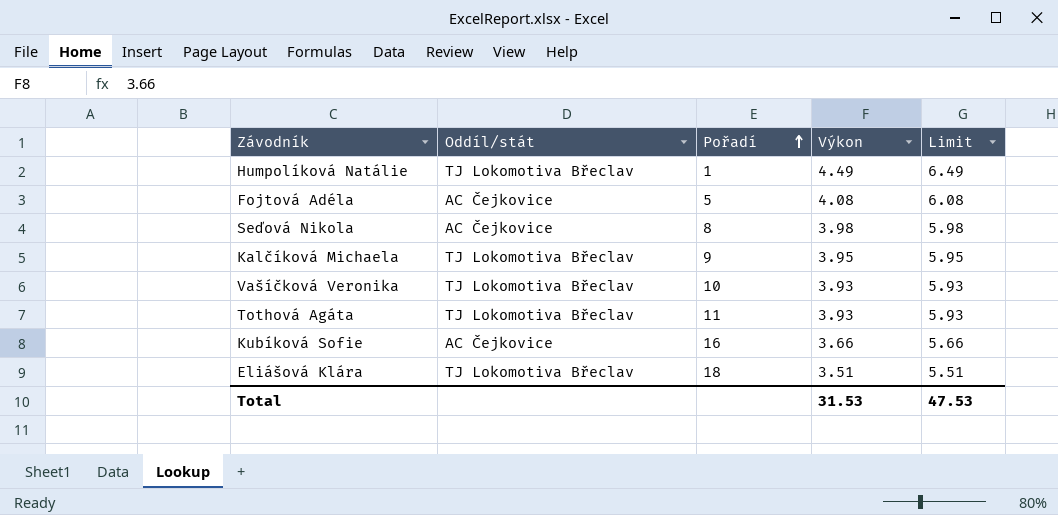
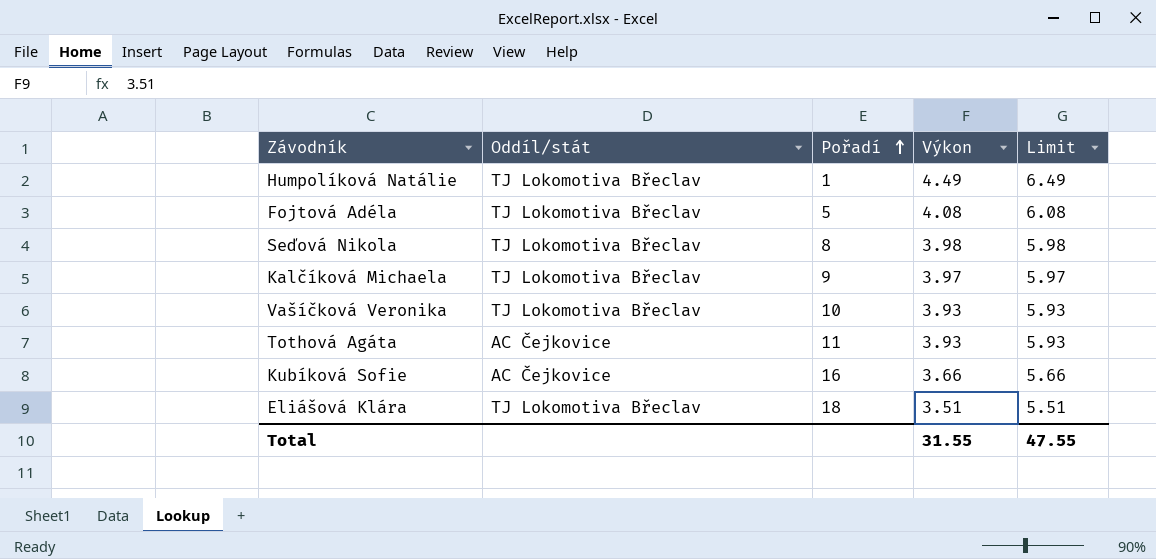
Fojtová Adéla | Oddíl/stát: AC Čejkovice -> TJ Lokomotiva Břeclav
Seďová Nikola | Oddíl/stát: AC Čejkovice -> TJ Lokomotiva Břeclav
Kalčíková Michaela | Výkon: 3.95 -> 3.97
Kalčíková Michaela | Limit: 5.95 -> 5.97
Tothová Agáta | Oddíl/stát: TJ Lokomotiva Břeclav -> AC Čejkovice
Total | Výkon: 31.53 -> 31.55
Total | Limit: 47.53 -> 47.55

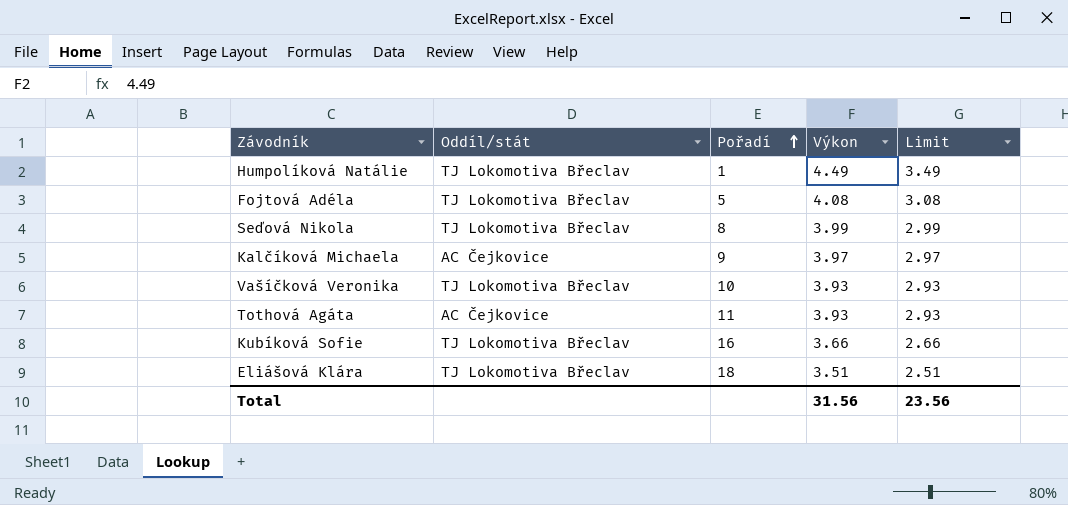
column Limit | formula: [Výkon] + 2 -> [Výkon] - 1
Seďová Nikola | Výkon: 3.98 -> 3.99
Kalčíková Michaela | Oddíl/stát: TJ Lokomotiva Břeclav -> AC Čejkovice
Kubíková Sofie | Oddíl/stát: AC Čejkovice -> TJ Lokomotiva Břeclav
Total | Výkon: 31.55 -> 31.56
Total | Limit: 47.55 -> 23.56

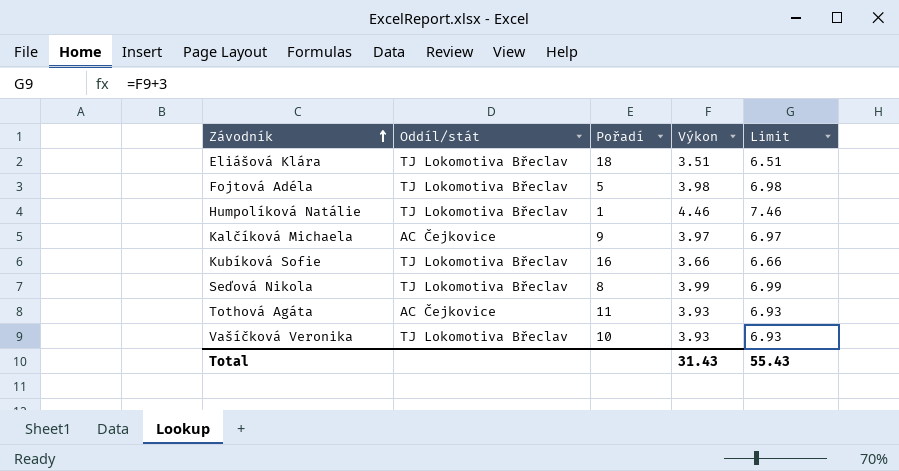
row order: Pořadí ascending -> Závodník ascending
column Limit | formula: [Výkon] - 1 -> [Výkon] + 3
Fojtová Adéla | Výkon: 4.08 -> 3.98
Humpolíková Natálie | Výkon: 4.49 -> 4.46
Total | Výkon: 31.56 -> 31.43
Total | Limit: 23.56 -> 55.43

